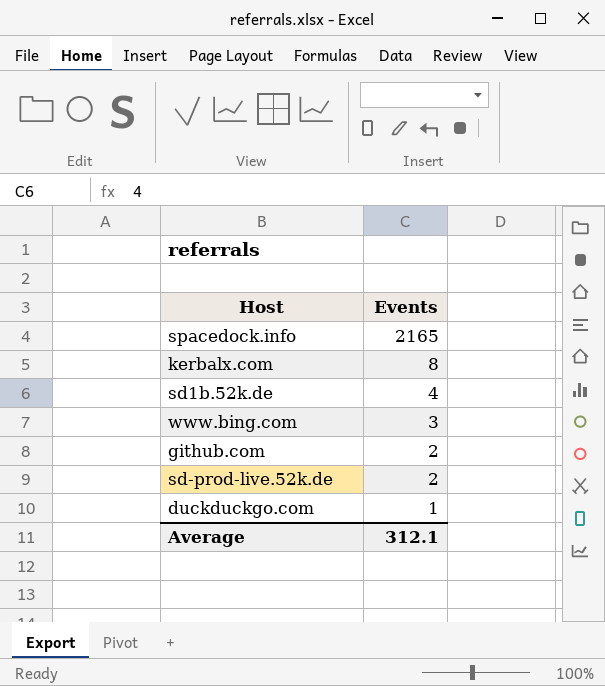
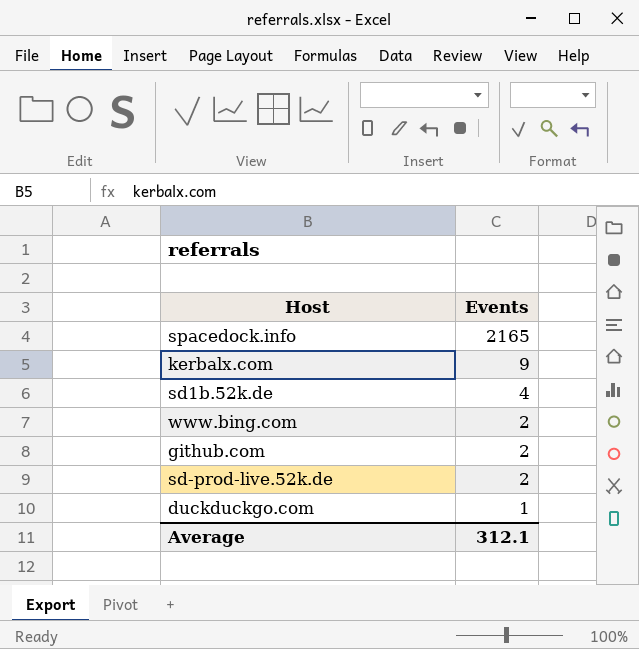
kerbalx.com | Events: 8 -> 9
www.bing.com | Events: 3 -> 2

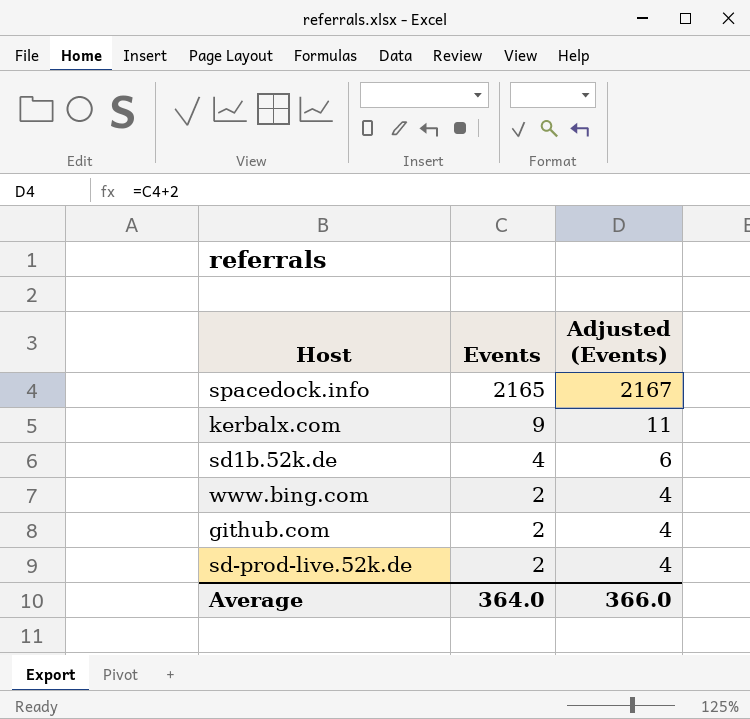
column Adjusted (Events) | formula: none -> [Events] + 2
row duckduckgo.com: 1 -> none
Average | Events: 312.1 -> 364.0

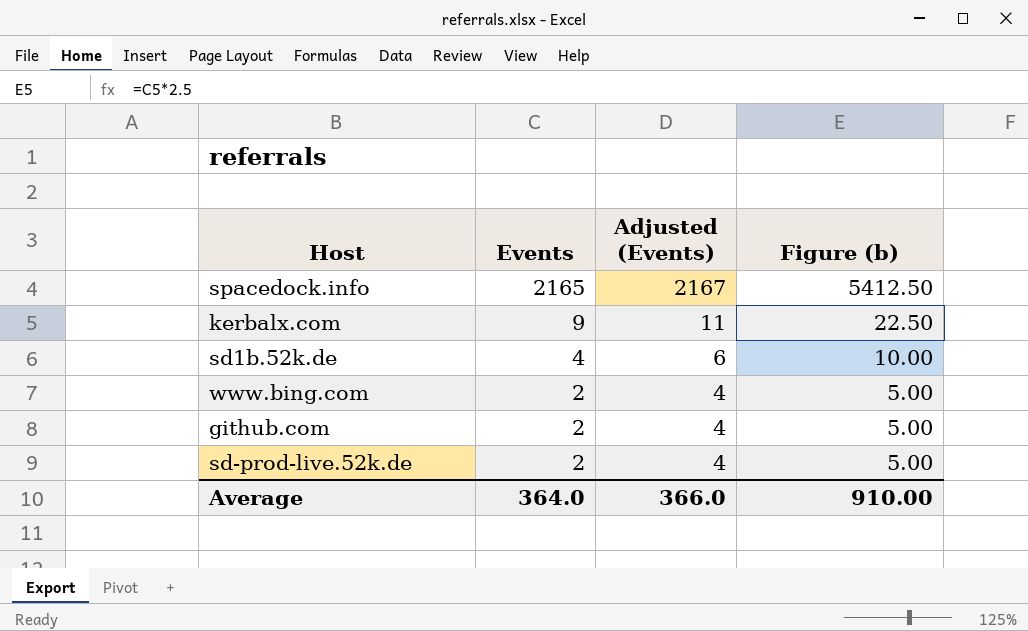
column Figure (b) | formula: none -> [Events] * 2.5

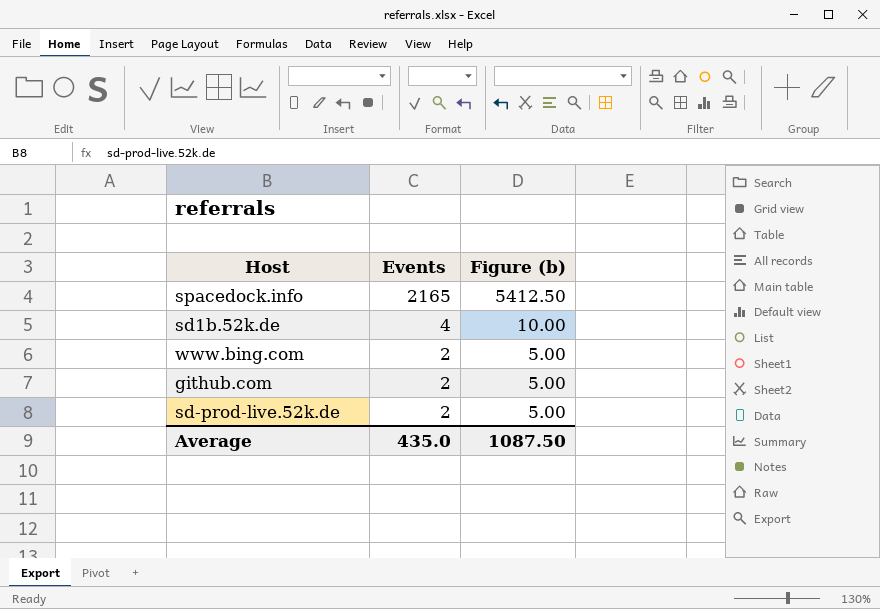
column Adjusted (Events) | formula: [Events] + 2 -> none
row kerbalx.com: 9 | 11 | 22.50 -> none
Average | Events: 364.0 -> 435.0
Average | Figure (b): 910.00 -> 1087.50

